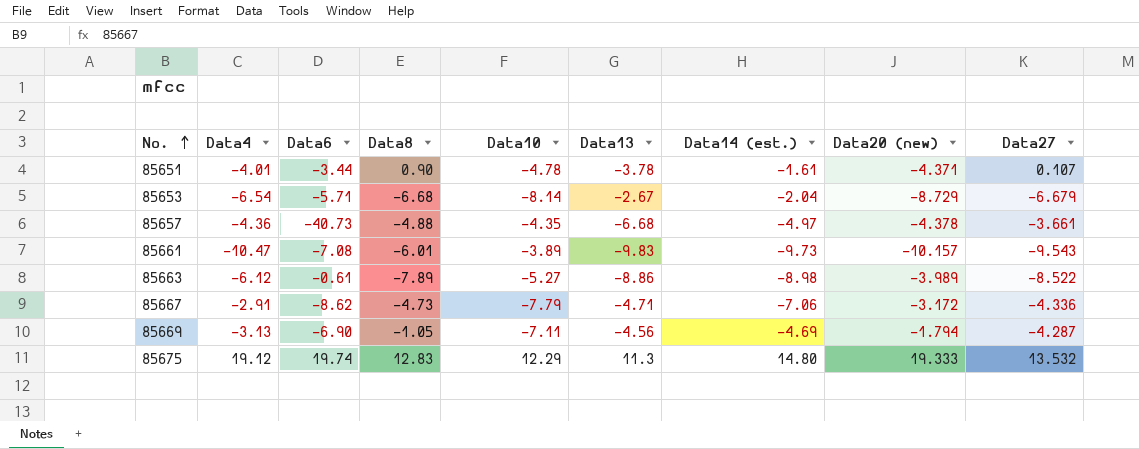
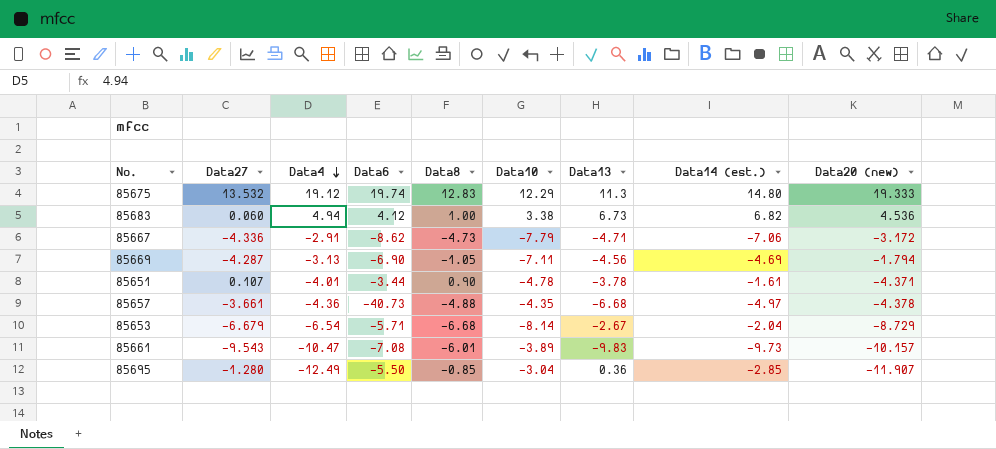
row order: No. ascending -> Data4 descending
column Data27 | position: 9 -> 2
row 85663: -6.12 | -0.61 | -7.89 | -5.27 | -8.86 | -8.98 | -3.989 | -8.522 -> none
row 85683: none -> 0.060 | 4.94 | 4.12 | 1.00 | 3.38 | 6.73 | 6.82 | 4.536
row 85695: none -> -1.280 | -12.49 | -5.50 | -0.85 | -3.04 | 0.36 | -2.85 | -11.907

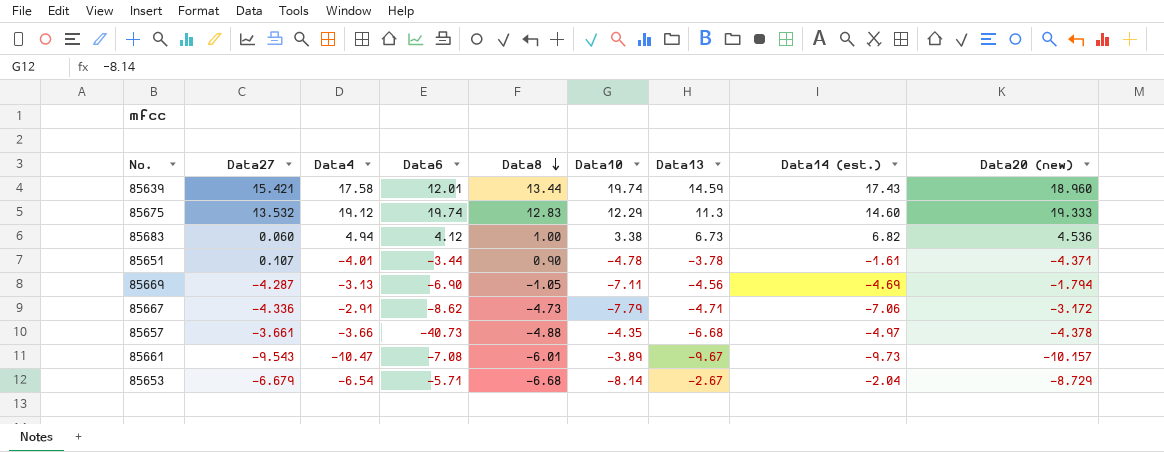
row order: Data4 descending -> Data8 descending
row 85695: -1.280 | -12.49 | -5.50 | -0.85 | -3.04 | 0.36 | -2.85 | -11.907 -> none
row 85639: none -> 15.421 | 17.58 | 12.01 | 13.44 | 19.74 | 14.59 | 17.43 | 18.960
85675 | Data14 (est.): 14.80 -> 14.60
85657 | Data4: -4.36 -> -3.66
85661 | Data13: -9.83 -> -9.67

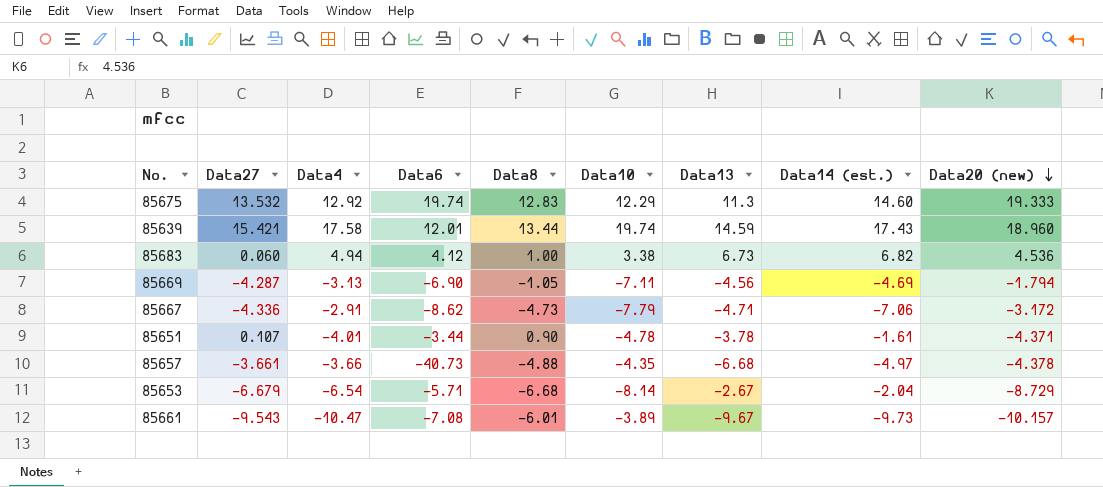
row order: Data8 descending -> Data20 (new) descending
85675 | Data4: 19.12 -> 12.92

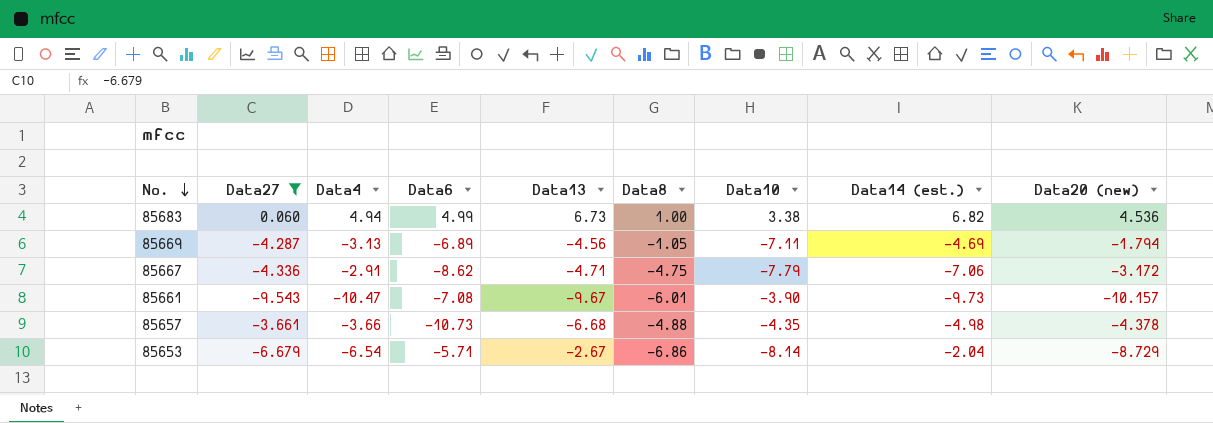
filter: none -> Data27 <= 0.060
row order: Data20 (new) descending -> No. descending
column Data13 | position: 7 -> 5
85683 | Data6: 4.12 -> 4.99
85669 | Data6: -6.90 -> -6.89
85667 | Data8: -4.73 -> -4.75
85661 | Data10: -3.89 -> -3.90
85657 | Data6: -40.73 -> -10.73
85657 | Data14 (est.): -4.97 -> -4.98
85653 | Data8: -6.68 -> -6.86

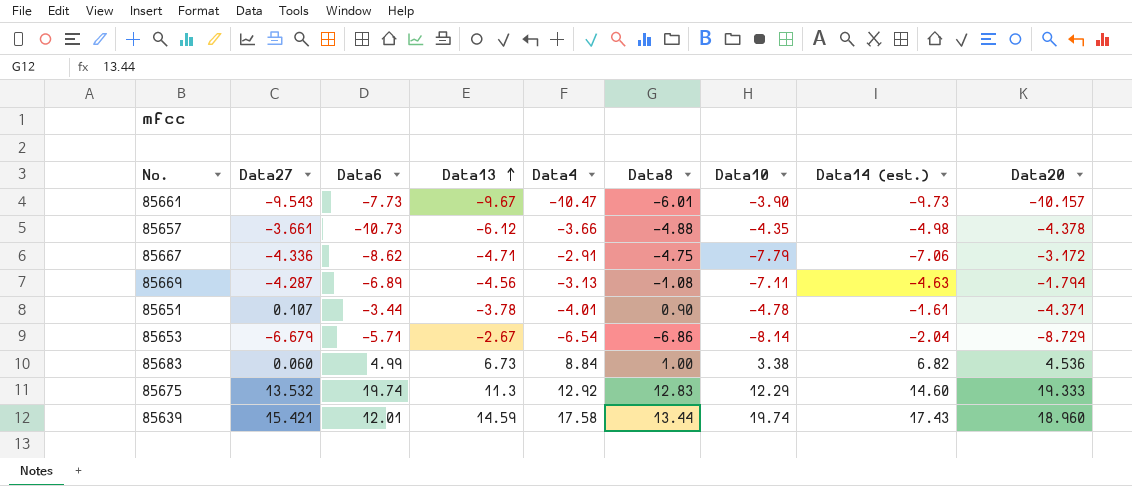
filter: Data27 <= 0.060 -> none
row order: No. descending -> Data13 ascending
column Data4 | position: 3 -> 5
column name: Data20 (new) -> Data20
85661 | Data6: -7.08 -> -7.73
85657 | Data13: -6.68 -> -6.12
85669 | Data8: -1.05 -> -1.08
85669 | Data14 (est.): -4.69 -> -4.63
85683 | Data4: 4.94 -> 8.84

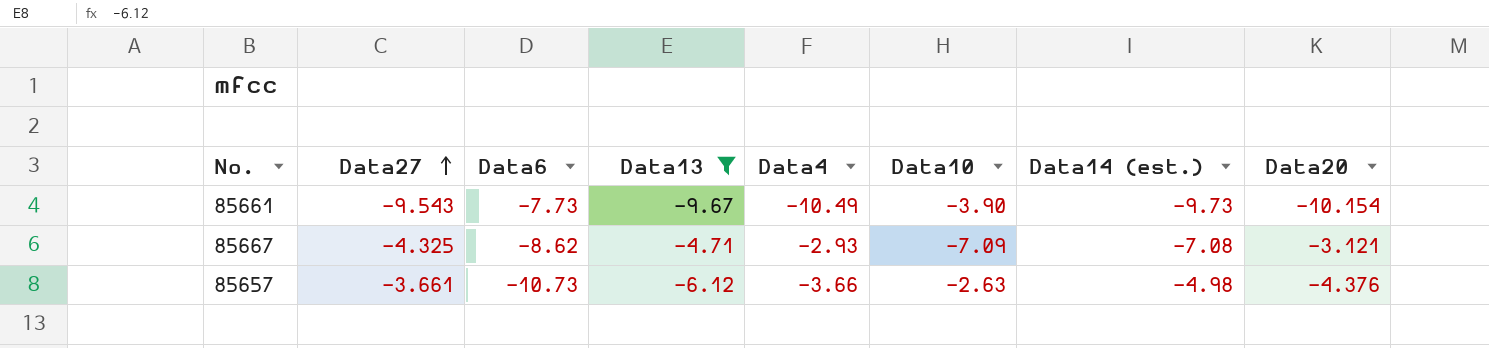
filter: none -> Data13 <= -4.71
row order: Data13 ascending -> Data27 ascending
column Data8 | position: 6 -> none
85661 | Data4: -10.47 -> -10.49
85661 | Data20: -10.157 -> -10.154
85667 | Data27: -4.336 -> -4.325
85667 | Data4: -2.91 -> -2.93
85667 | Data10: -7.79 -> -7.09
85667 | Data14 (est.): -7.06 -> -7.08
85667 | Data20: -3.172 -> -3.121
85657 | Data10: -4.35 -> -2.63
85657 | Data20: -4.378 -> -4.376

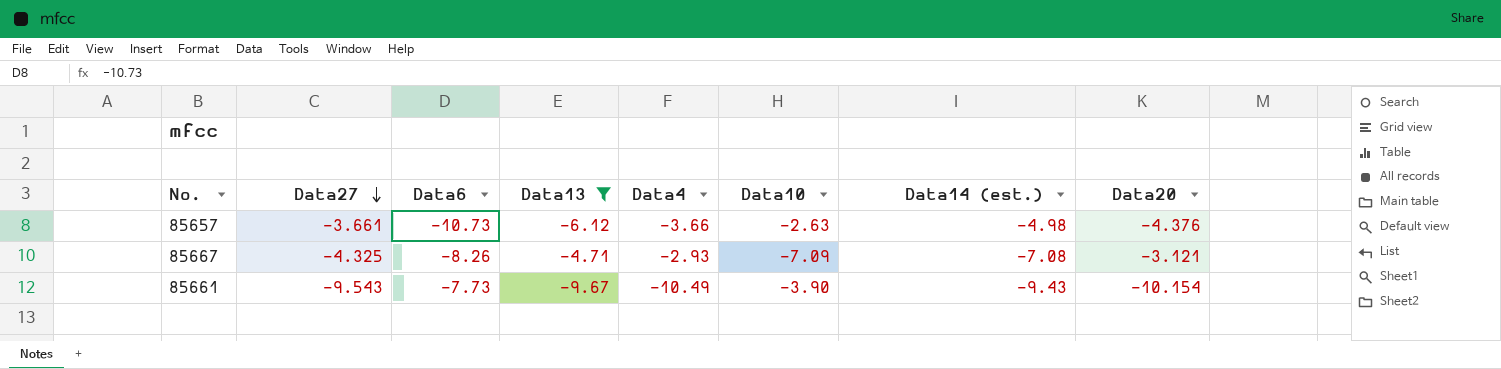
row order: Data27 ascending -> Data27 descending
85667 | Data6: -8.62 -> -8.26
85661 | Data14 (est.): -9.73 -> -9.43

